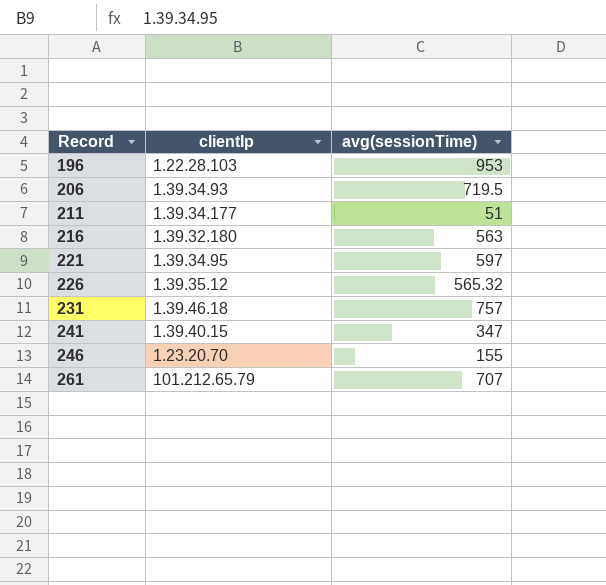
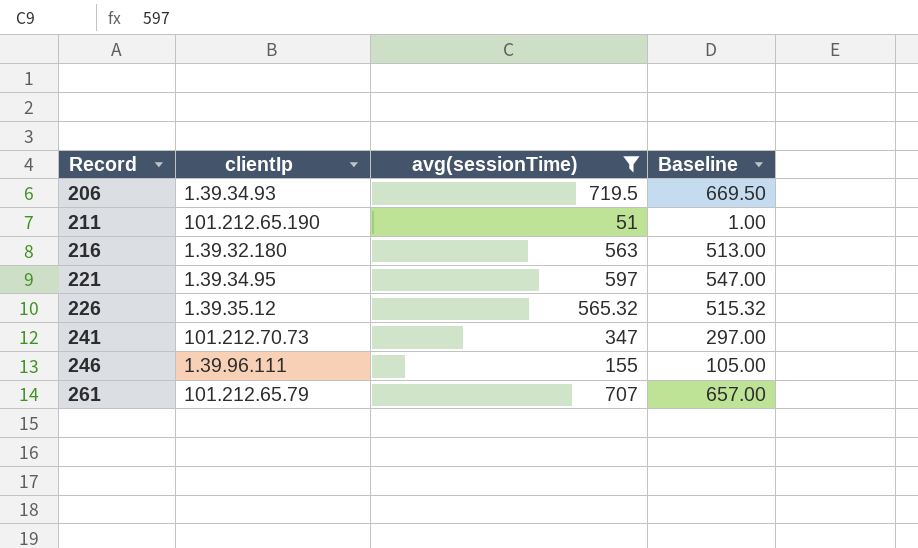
filter: none -> avg(sessionTime) <= 719.5
column Baseline | formula: none -> [avg(sessionTime)] - 50
211 | clientIp: 1.39.34.177 -> 101.212.65.190
241 | clientIp: 1.39.40.15 -> 101.212.70.73
246 | clientIp: 1.23.20.70 -> 1.39.96.111

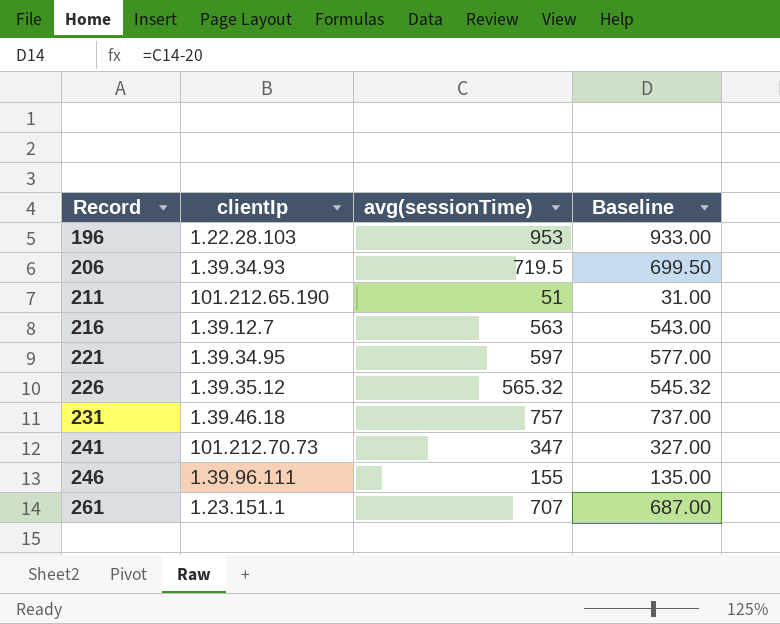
filter: avg(sessionTime) <= 719.5 -> none
column Baseline | formula: [avg(sessionTime)] - 50 -> [avg(sessionTime)] - 20
216 | clientIp: 1.39.32.180 -> 1.39.12.7
261 | clientIp: 101.212.65.79 -> 1.23.151.1

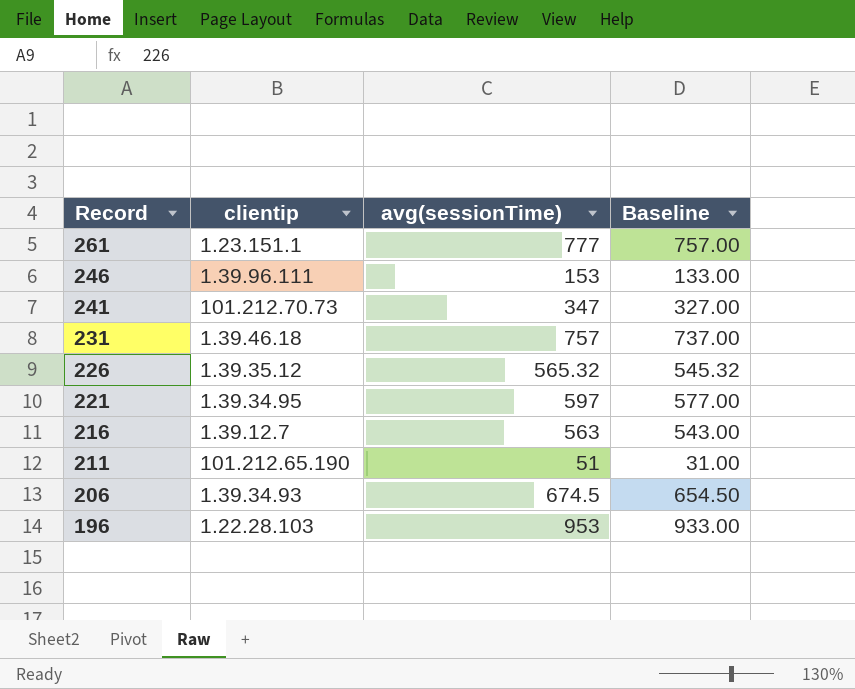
row order: Record ascending -> Record descending
column name: clientIp -> clientip
261 | avg(sessionTime): 707 -> 777
261 | Baseline: 687.00 -> 757.00
246 | avg(sessionTime): 155 -> 153
246 | Baseline: 135.00 -> 133.00
206 | avg(sessionTime): 719.5 -> 674.5
206 | Baseline: 699.50 -> 654.50

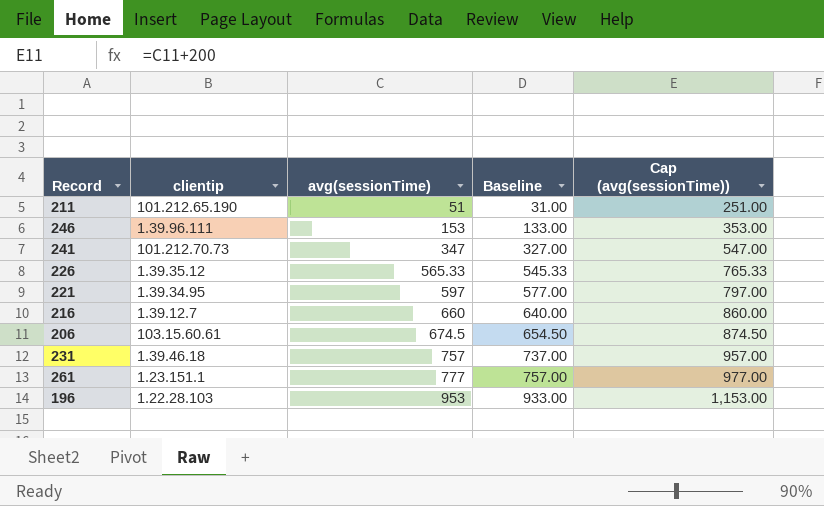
row order: Record descending -> avg(sessionTime) ascending
column Cap (avg(sessionTime)) | formula: none -> [avg(sessionTime)] + 200
226 | avg(sessionTime): 565.32 -> 565.33
226 | Baseline: 545.32 -> 545.33
216 | avg(sessionTime): 563 -> 660
216 | Baseline: 543.00 -> 640.00
206 | clientip: 1.39.34.93 -> 103.15.60.61

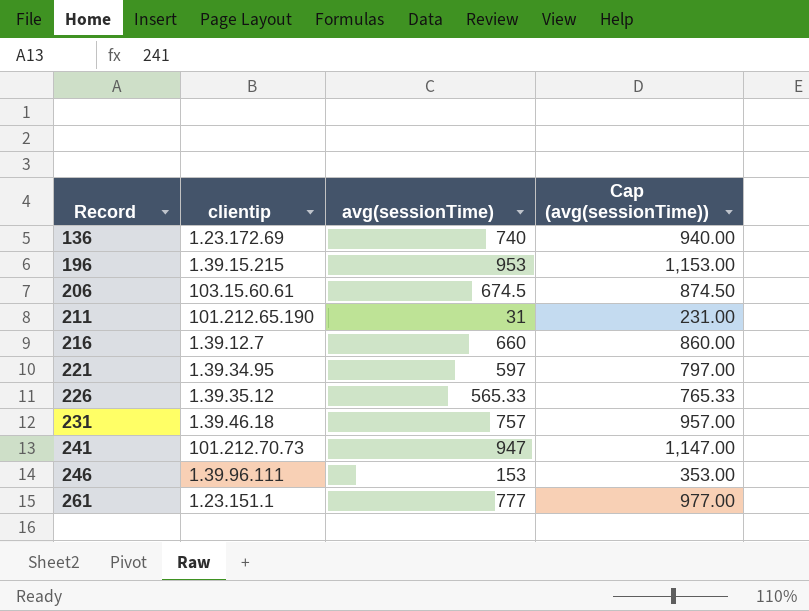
row order: avg(sessionTime) ascending -> Record ascending
column Baseline | formula: [avg(sessionTime)] - 20 -> none
row 136: none -> 1.23.172.69 | 740 | 940.00
196 | clientip: 1.22.28.103 -> 1.39.15.215
211 | avg(sessionTime): 51 -> 31
211 | Cap (avg(sessionTime)): 251.00 -> 231.00
241 | avg(sessionTime): 347 -> 947
241 | Cap (avg(sessionTime)): 547.00 -> 1,147.00

